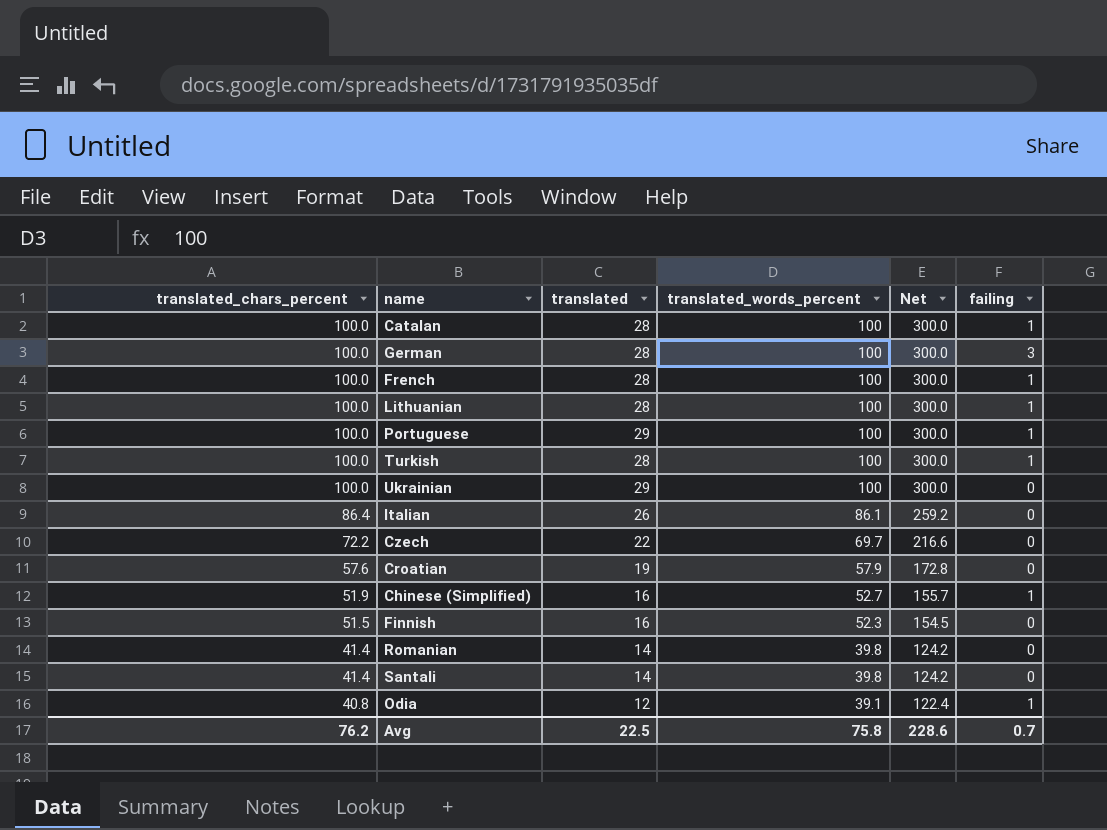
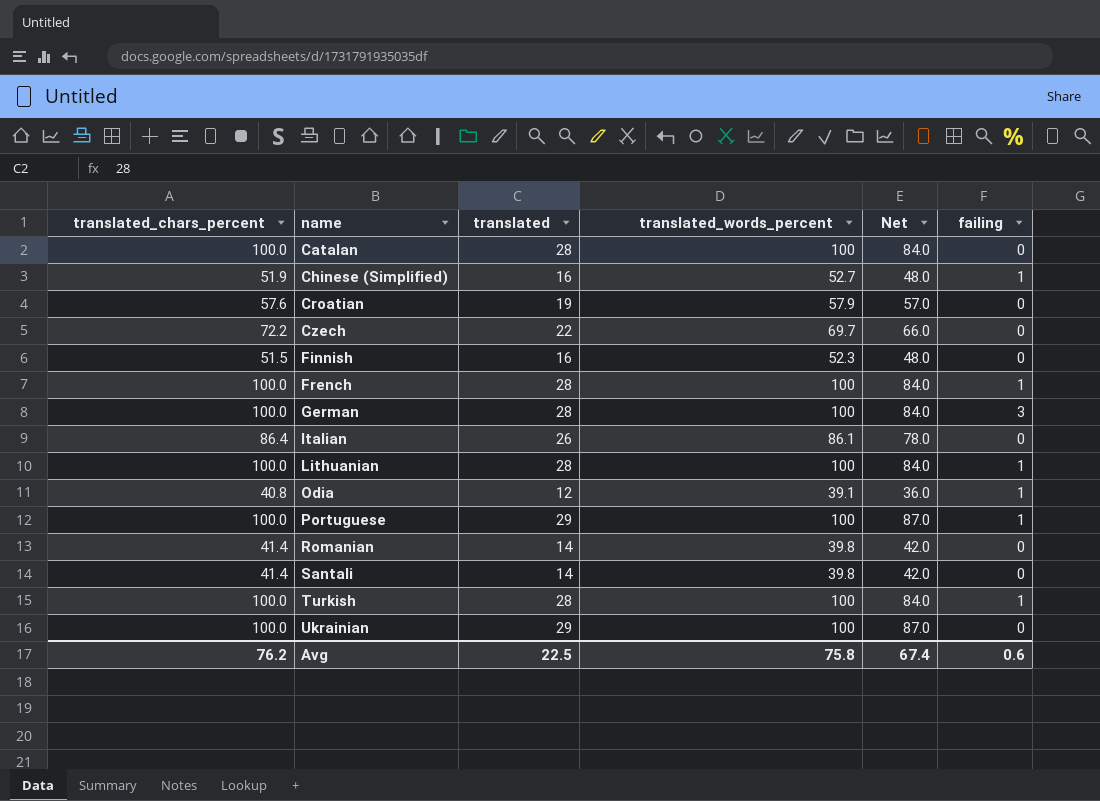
row order: translated_chars_percent descending -> name ascending
column Net | formula: [translated_chars_percent] * 3 -> [translated] * 3
Catalan | failing: 1 -> 0
Avg | Net: 228.6 -> 67.4
Avg | failing: 0.7 -> 0.6

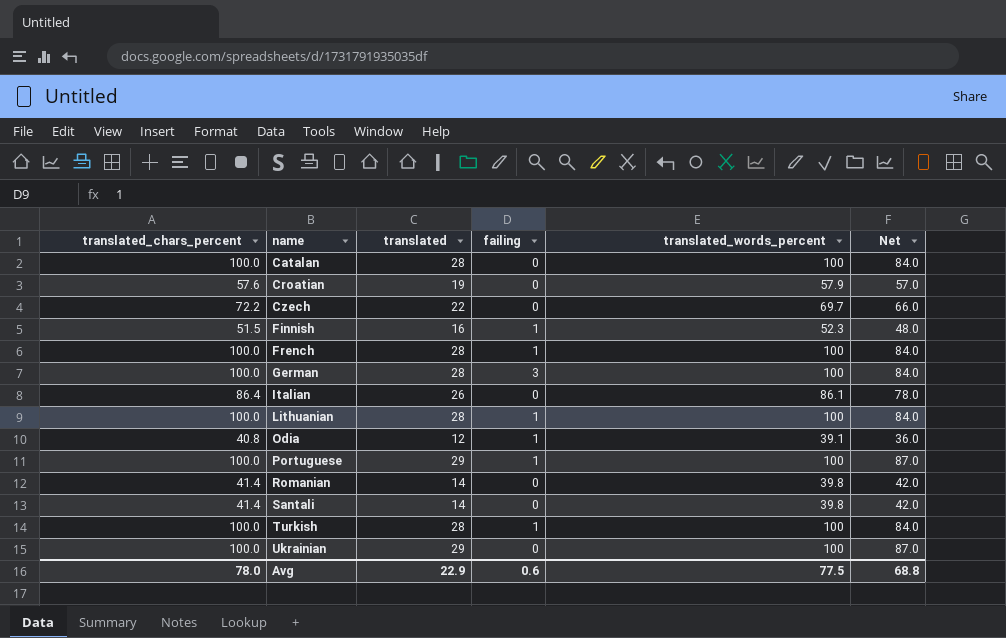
column failing | position: 6 -> 4
row Chinese (Simplified): 51.9 | 16 | 52.7 | 48.0 | 1 -> none
Finnish | failing: 0 -> 1
Avg | translated_chars_percent: 76.2 -> 78.0
Avg | translated: 22.5 -> 22.9
Avg | translated_words_percent: 75.8 -> 77.5
Avg | Net: 67.4 -> 68.8

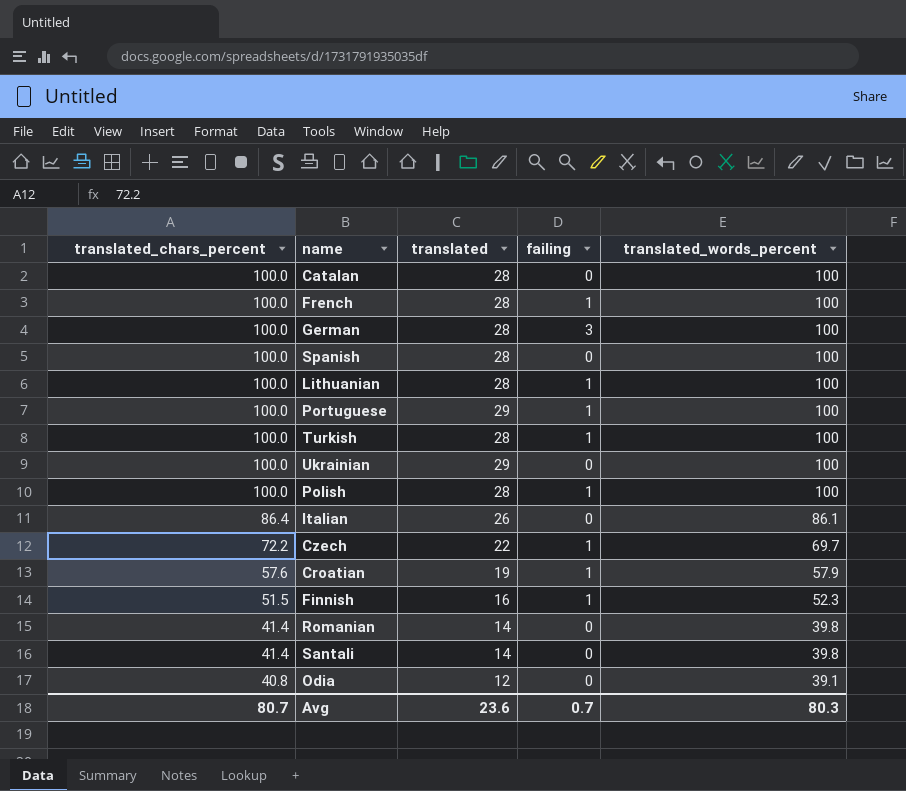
row order: name ascending -> translated_chars_percent descending
column Net | formula: [translated] * 3 -> none
row Spanish: none -> 100.0 | 28 | 0 | 100
row Polish: none -> 100.0 | 28 | 1 | 100
Czech | failing: 0 -> 1
Croatian | failing: 0 -> 1
Odia | failing: 1 -> 0
Avg | translated_chars_percent: 78.0 -> 80.7
Avg | translated: 22.9 -> 23.6
Avg | failing: 0.6 -> 0.7
Avg | translated_words_percent: 77.5 -> 80.3

